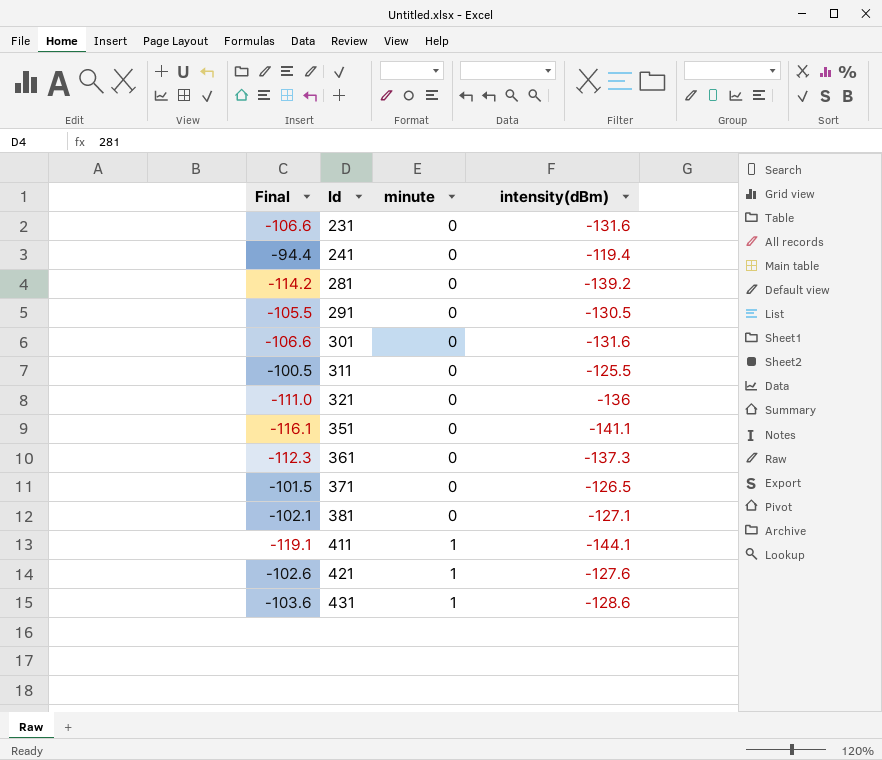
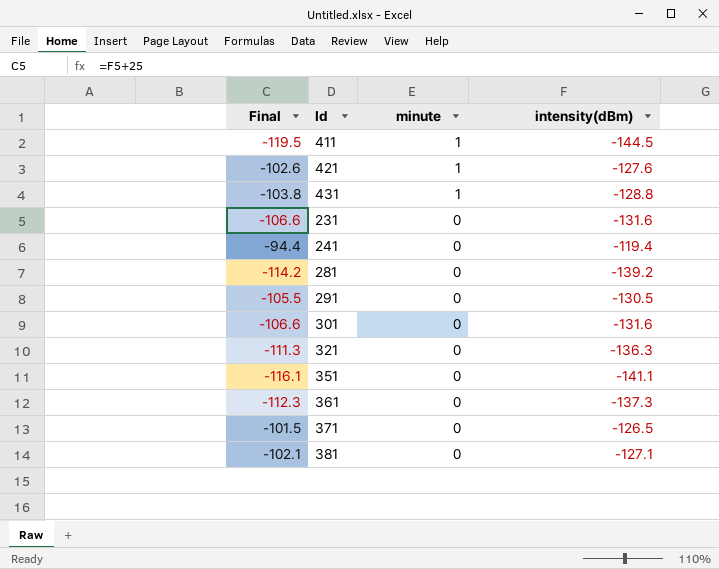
row order: Id ascending -> minute descending
row 311: -100.5 | 0 | -125.5 -> none
411 | Final: -119.1 -> -119.5
411 | intensity(dBm): -144.1 -> -144.5
431 | Final: -103.6 -> -103.8
431 | intensity(dBm): -128.6 -> -128.8
321 | Final: -111.0 -> -111.3
321 | intensity(dBm): -136 -> -136.3

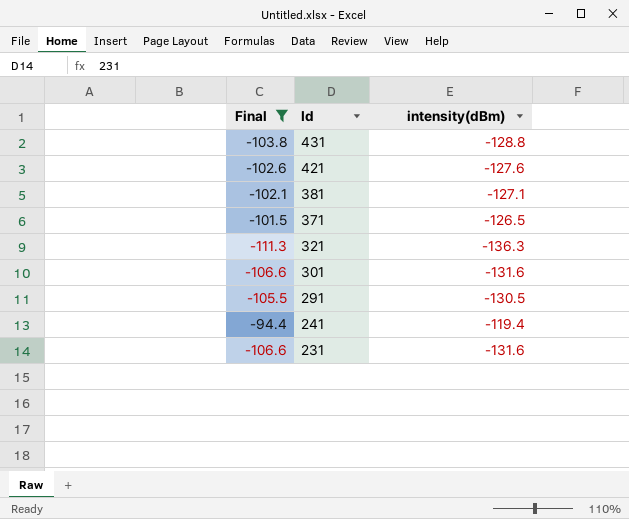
filter: none -> Final >= -111.3
row order: minute descending -> Id descending
column minute | position: 3 -> none

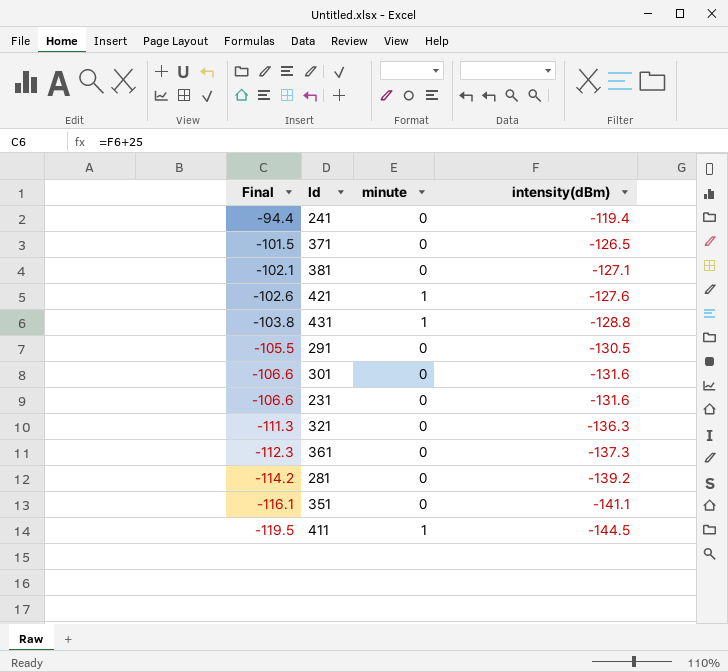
filter: Final >= -111.3 -> none
row order: Id descending -> Final descending
column minute | position: none -> 3

